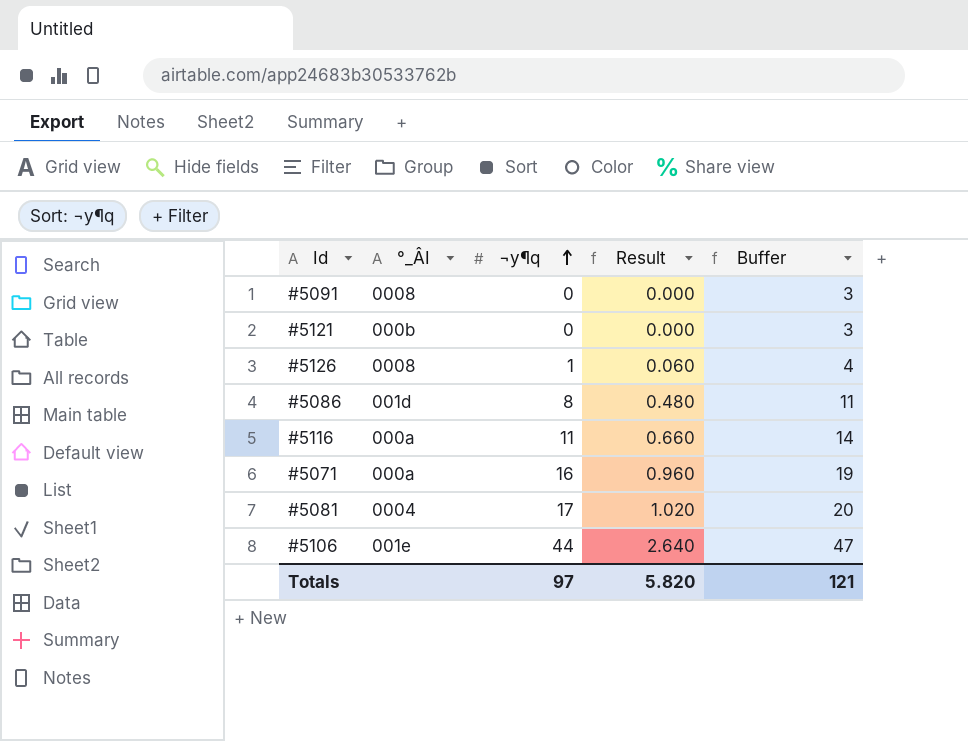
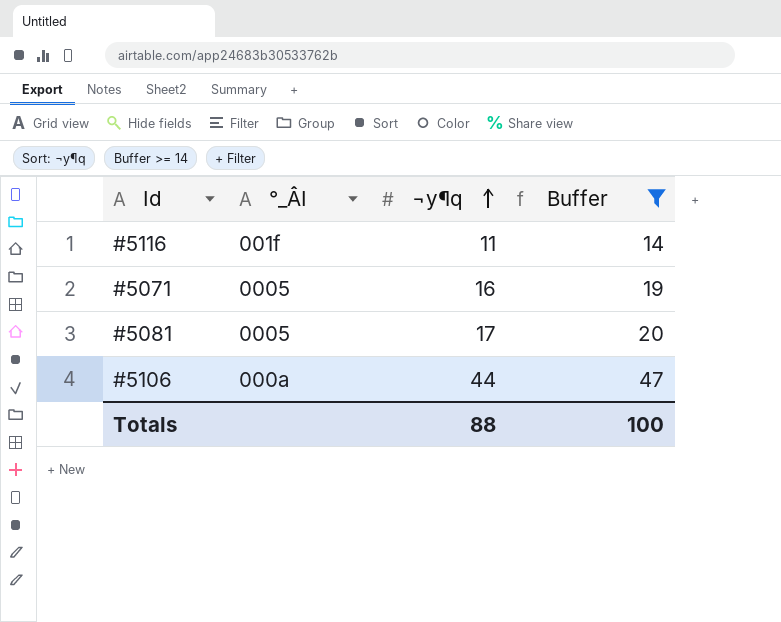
filter: none -> Buffer >= 14
column Result | formula: [¬y¶q] * 0.06 -> none
#5116 | °_ÂI: 000a -> 001f
#5071 | °_ÂI: 000a -> 0005
#5081 | °_ÂI: 0004 -> 0005
#5106 | °_ÂI: 001e -> 000a
Totals | ¬y¶q: 97 -> 88
Totals | Buffer: 121 -> 100

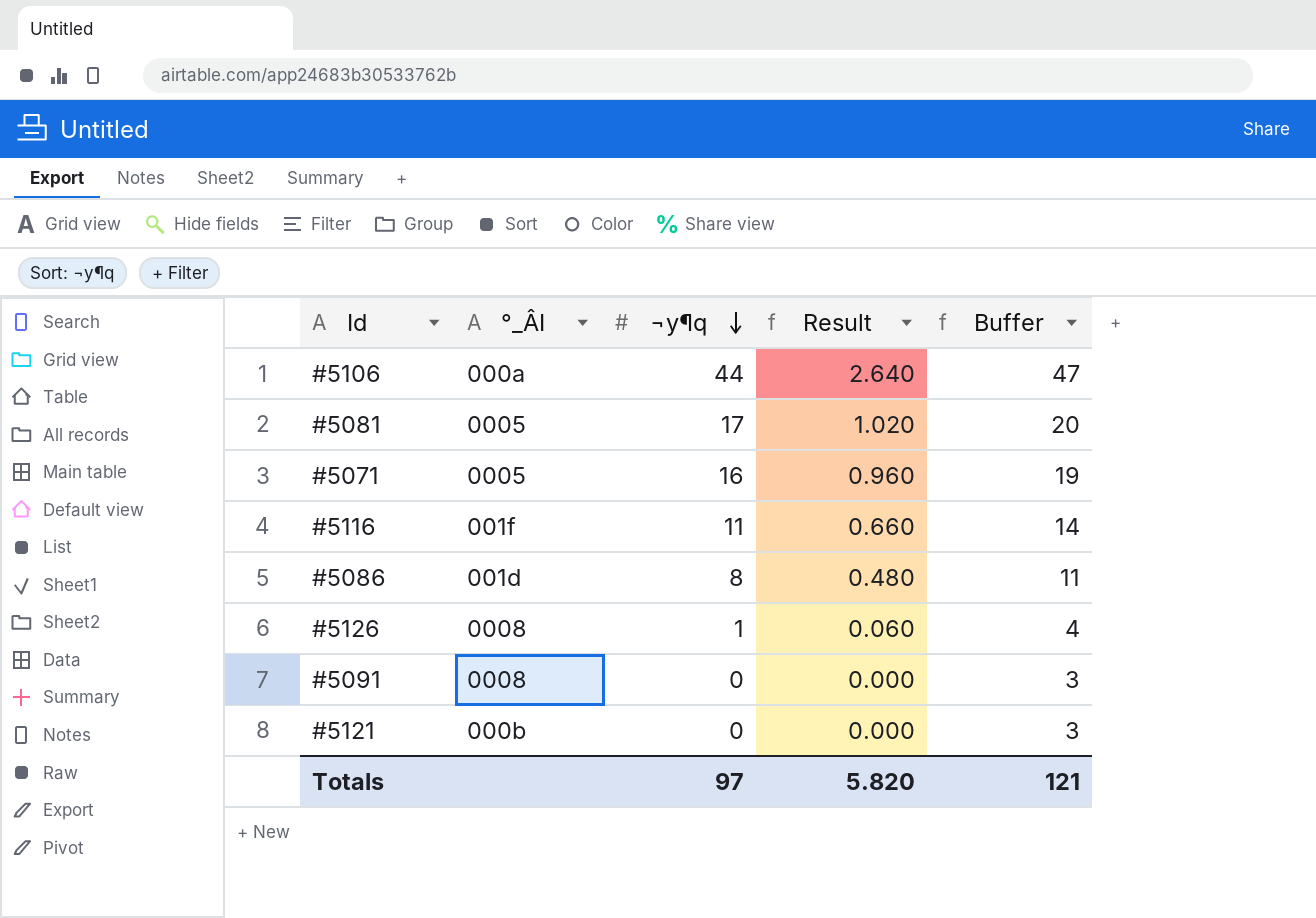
filter: Buffer >= 14 -> none
row order: ¬y¶q ascending -> ¬y¶q descending
column Result | formula: none -> [¬y¶q] * 0.06
Totals | ¬y¶q: 88 -> 97
Totals | Buffer: 100 -> 121

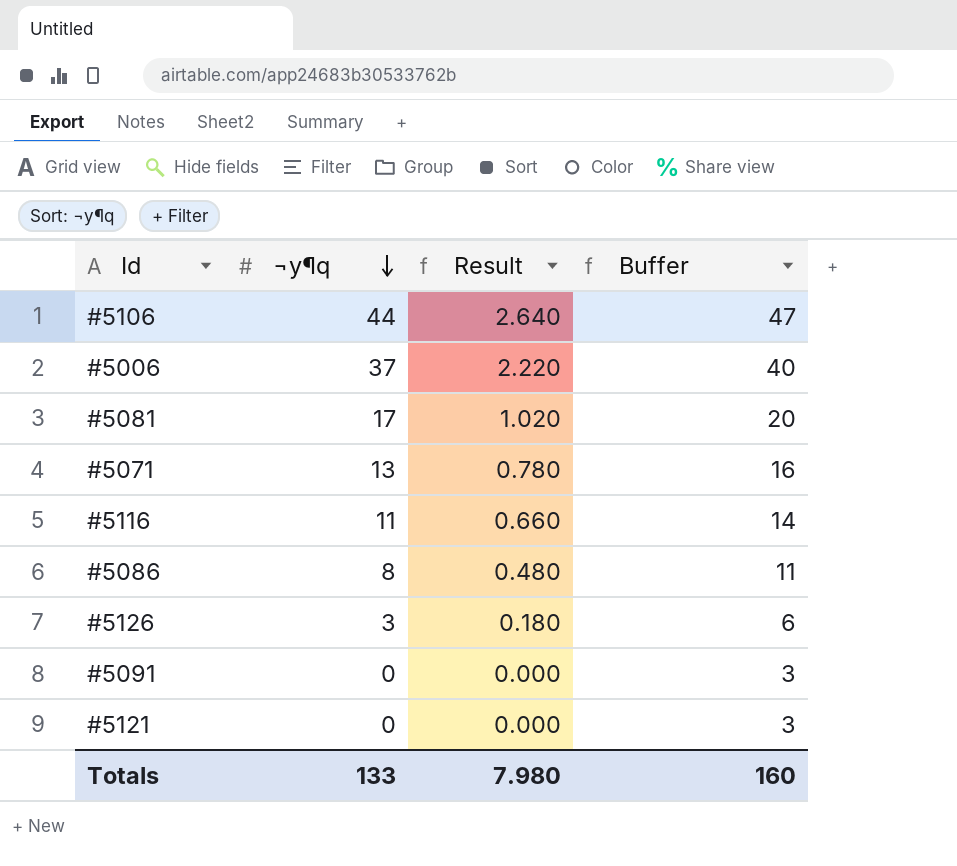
column °_ÂI | position: 2 -> none
row #5006: none -> 37 | 2.220 | 40
#5071 | ¬y¶q: 16 -> 13
#5071 | Result: 0.960 -> 0.780
#5071 | Buffer: 19 -> 16
#5126 | ¬y¶q: 1 -> 3
#5126 | Result: 0.060 -> 0.180
#5126 | Buffer: 4 -> 6
Totals | ¬y¶q: 97 -> 133
Totals | Result: 5.820 -> 7.980
Totals | Buffer: 121 -> 160

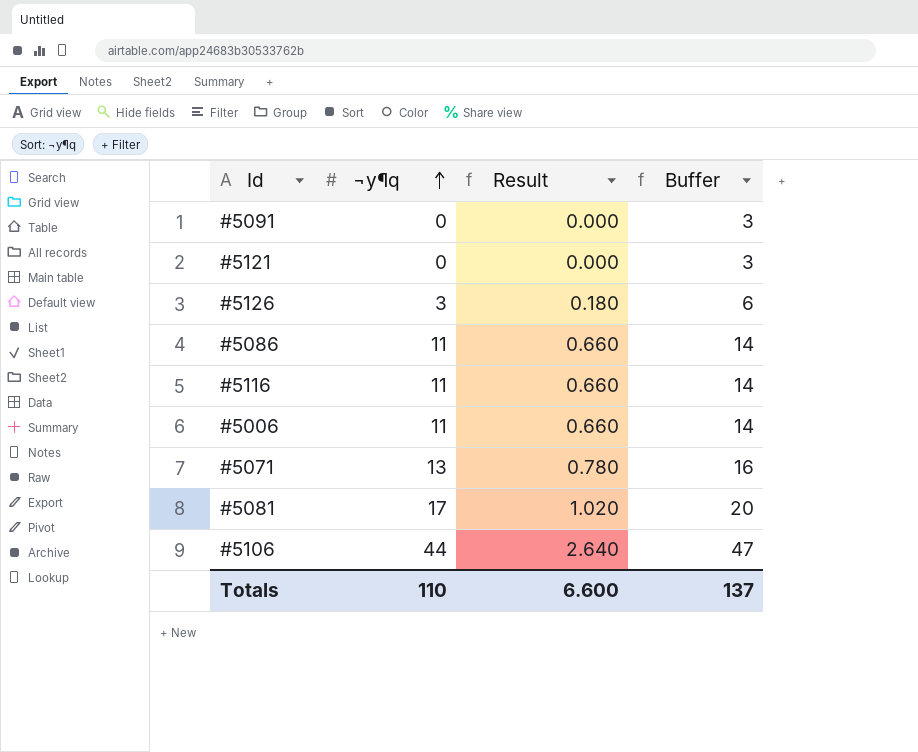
row order: ¬y¶q descending -> ¬y¶q ascending
#5086 | ¬y¶q: 8 -> 11
#5086 | Result: 0.480 -> 0.660
#5086 | Buffer: 11 -> 14
#5006 | ¬y¶q: 37 -> 11
#5006 | Result: 2.220 -> 0.660
#5006 | Buffer: 40 -> 14
Totals | ¬y¶q: 133 -> 110
Totals | Result: 7.980 -> 6.600
Totals | Buffer: 160 -> 137

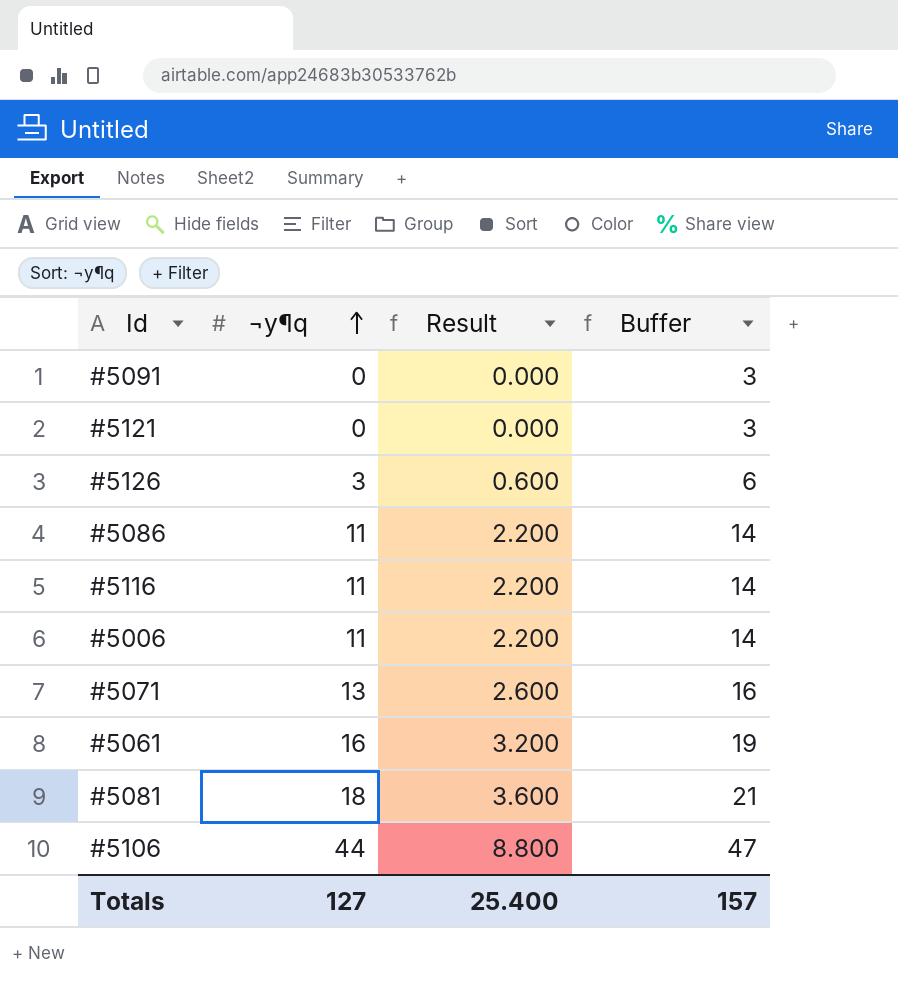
column Result | formula: [¬y¶q] * 0.06 -> [¬y¶q] * 0.2
row #5061: none -> 16 | 3.200 | 19
#5081 | ¬y¶q: 17 -> 18
#5081 | Buffer: 20 -> 21
Totals | ¬y¶q: 110 -> 127
Totals | Result: 6.600 -> 25.400
Totals | Buffer: 137 -> 157

